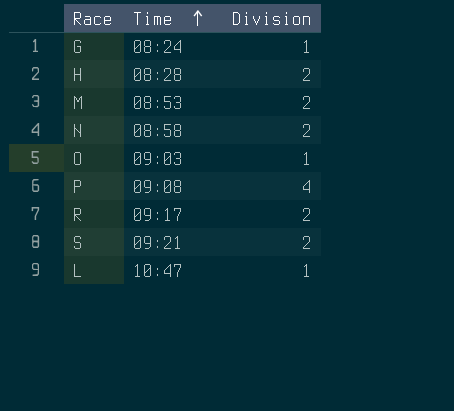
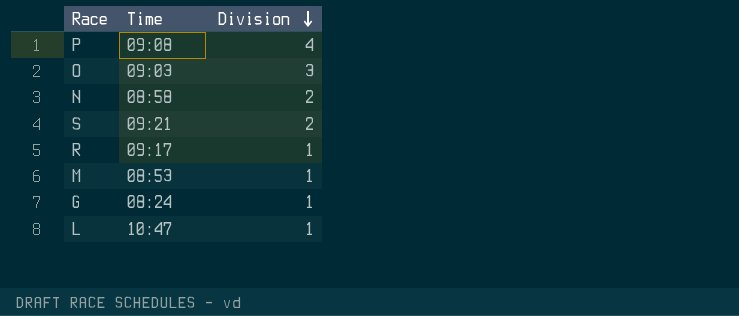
row order: Time ascending -> Division descending
row H: 08:28 | 2 -> none
O | Division: 1 -> 3
R | Division: 2 -> 1
M | Division: 2 -> 1

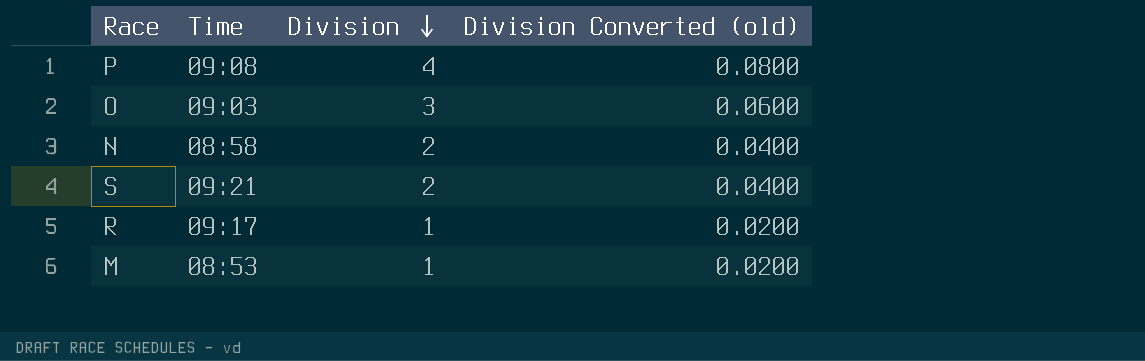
column Division Converted (old) | formula: none -> [Division] * 0.02
row G: 08:24 | 1 -> none
row L: 10:47 | 1 -> none

